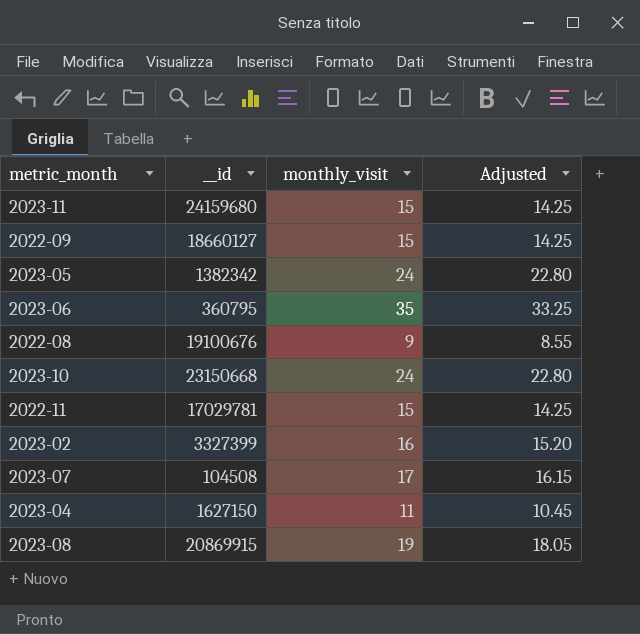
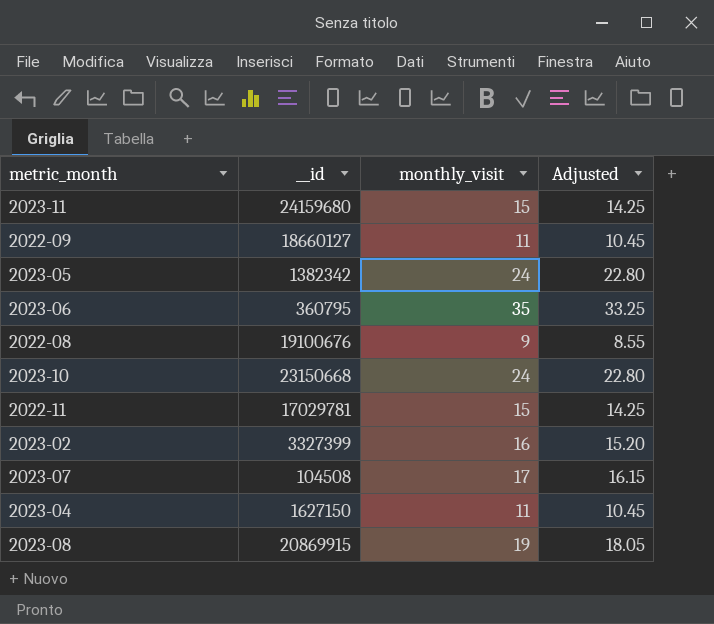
2022-09 | monthly_visit: 15 -> 11
2022-09 | Adjusted: 14.25 -> 10.45

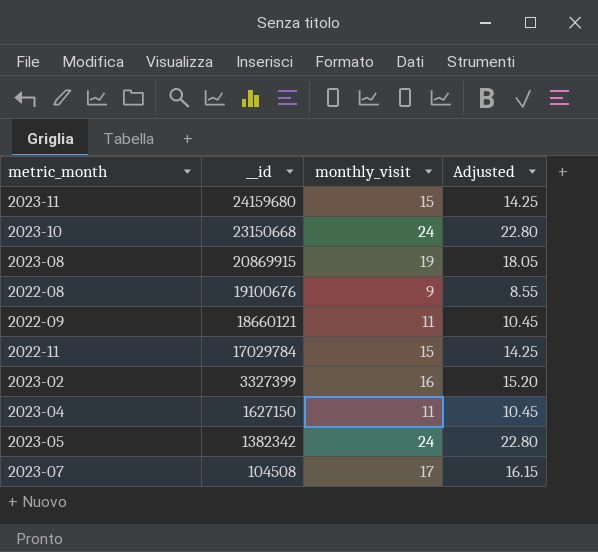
row order: none -> __id descending
row 2023-06: 360795 | 35 | 33.25 -> none
2022-09 | __id: 18660127 -> 18660121
2022-11 | __id: 17029781 -> 17029784

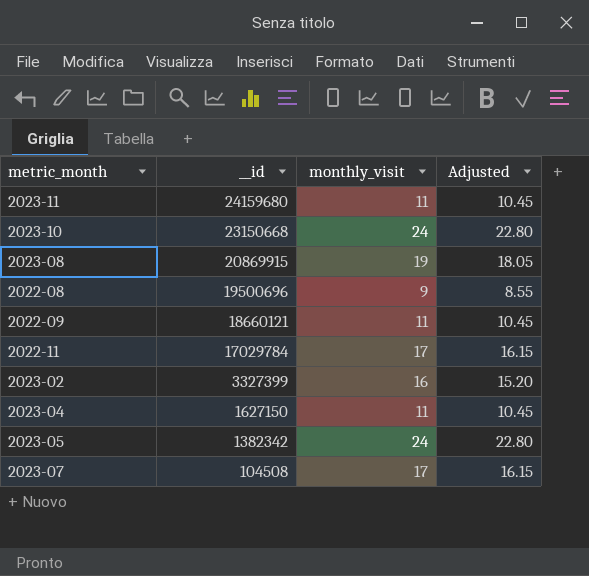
2023-11 | monthly_visit: 15 -> 11
2023-11 | Adjusted: 14.25 -> 10.45
2022-08 | __id: 19100676 -> 19500696
2022-11 | monthly_visit: 15 -> 17
2022-11 | Adjusted: 14.25 -> 16.15

